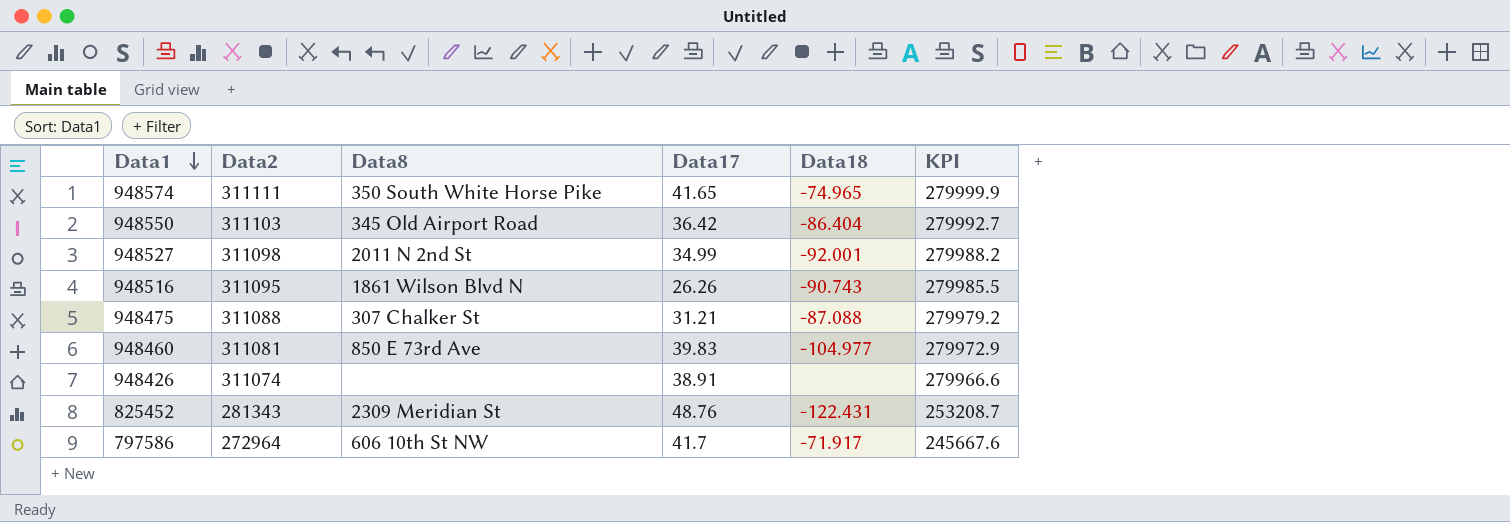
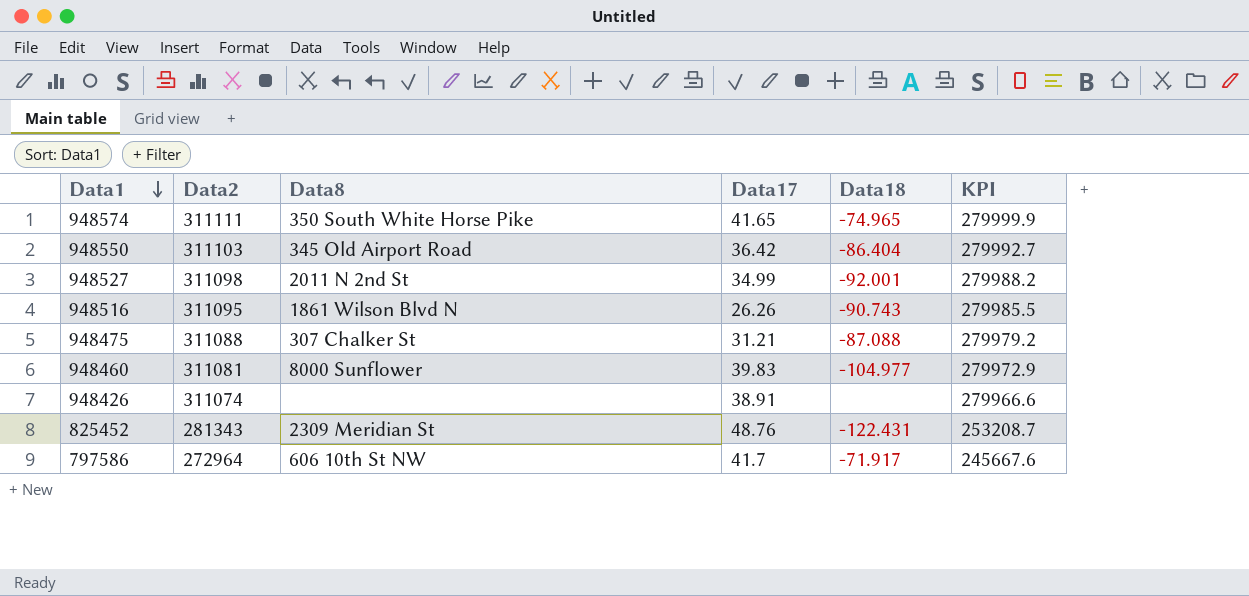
948460 | Data8: 850 E 73rd Ave -> 8000 Sunflower

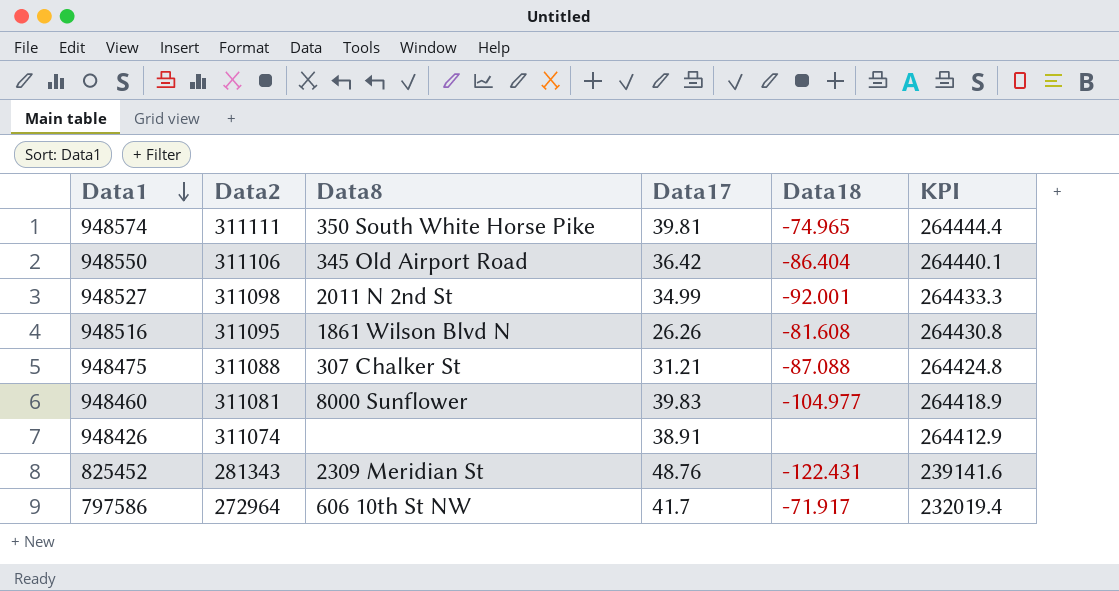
column KPI | formula: [Data2] * 0.9 -> [Data2] * 0.85
948574 | Data17: 41.65 -> 39.81
948550 | Data2: 311103 -> 311106
948516 | Data18: -90.743 -> -81.608

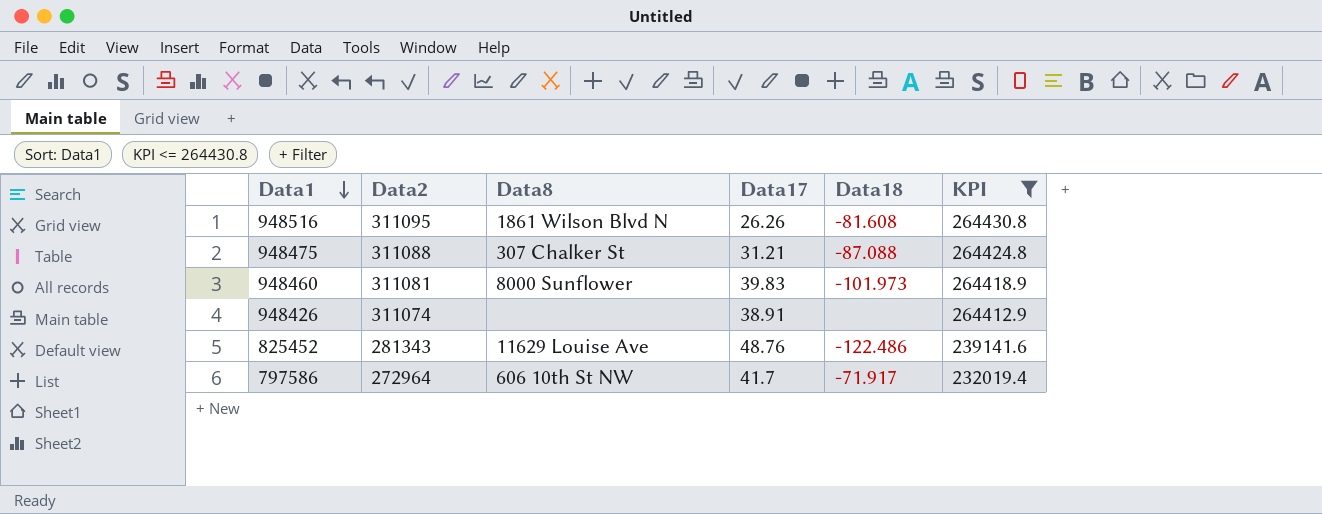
filter: none -> KPI <= 264430.8
948460 | Data18: -104.977 -> -101.973
825452 | Data8: 2309 Meridian St -> 11629 Louise Ave
825452 | Data18: -122.431 -> -122.486

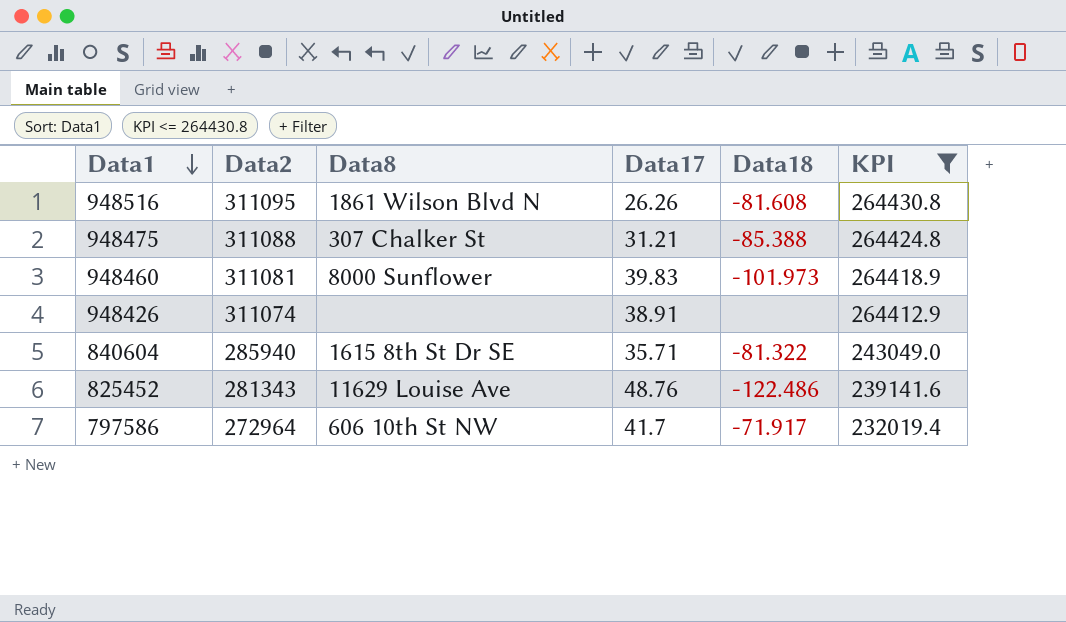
948475 | Data18: -87.088 -> -85.388
row 840604: none -> 285940 | 1615 8th St Dr SE | 35.71 | -81.322 | 243049.0

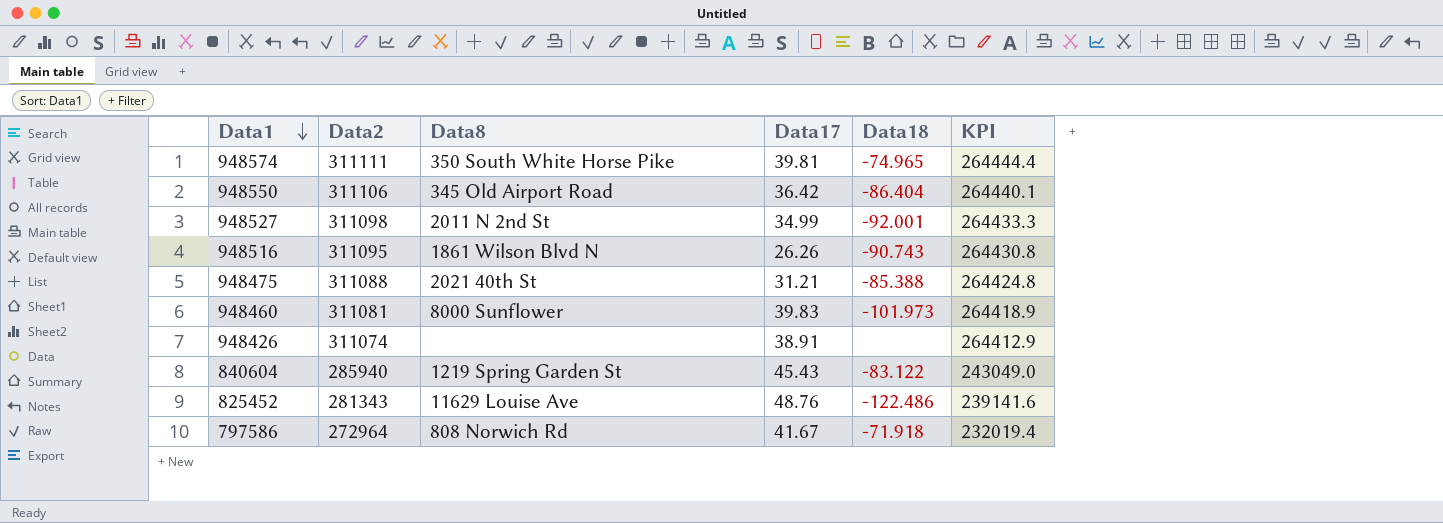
filter: KPI <= 264430.8 -> none
948516 | Data18: -81.608 -> -90.743
948475 | Data8: 307 Chalker St -> 2021 40th St
840604 | Data8: 1615 8th St Dr SE -> 1219 Spring Garden St
840604 | Data17: 35.71 -> 45.43
840604 | Data18: -81.322 -> -83.122
797586 | Data8: 606 10th St NW -> 808 Norwich Rd
797586 | Data17: 41.7 -> 41.67
797586 | Data18: -71.917 -> -71.918

